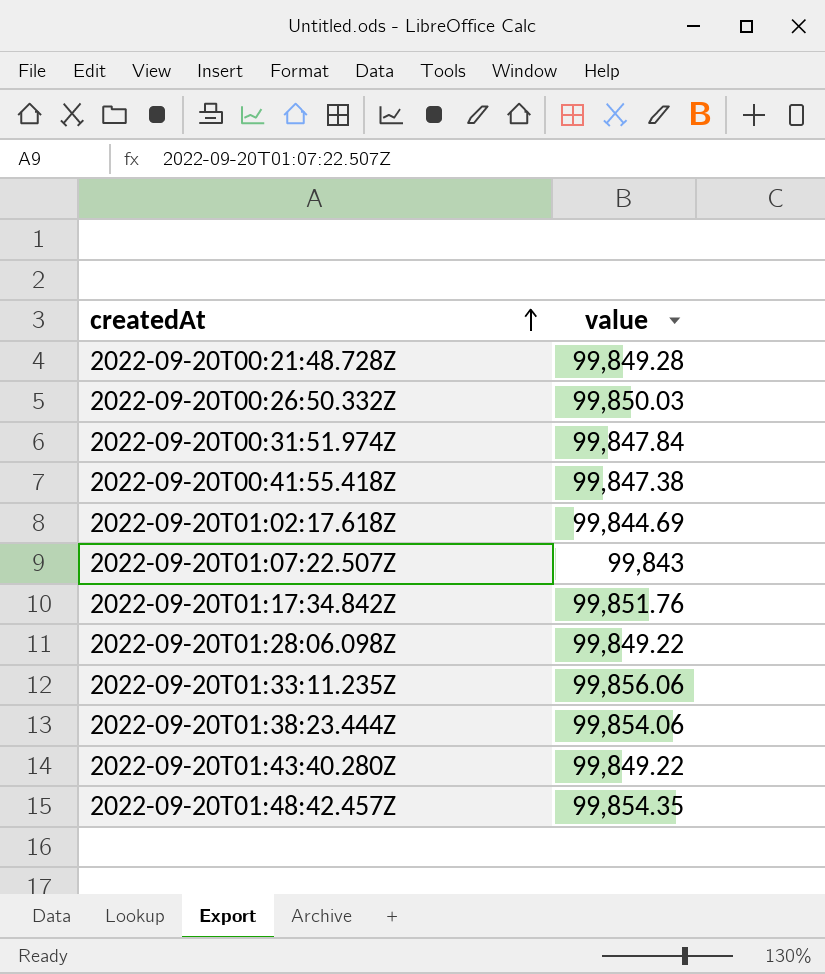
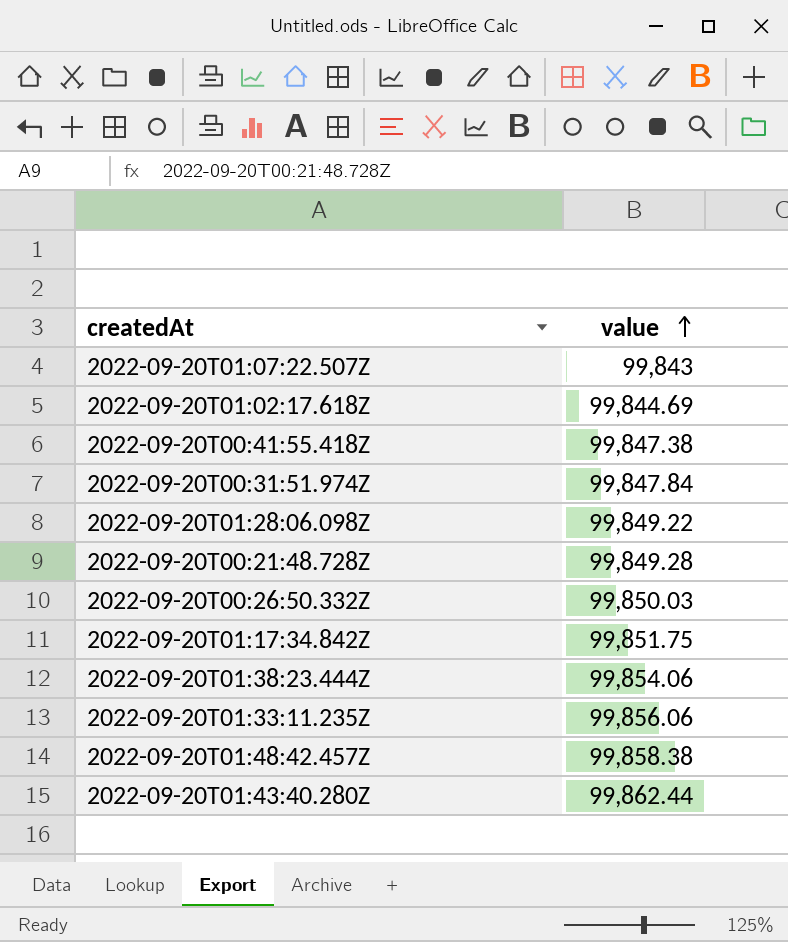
row order: createdAt ascending -> value ascending
2022-09-20T01:17:34.842Z | value: 99,851.76 -> 99,851.75
2022-09-20T01:48:42.457Z | value: 99,854.35 -> 99,858.38
2022-09-20T01:43:40.280Z | value: 99,849.22 -> 99,862.44

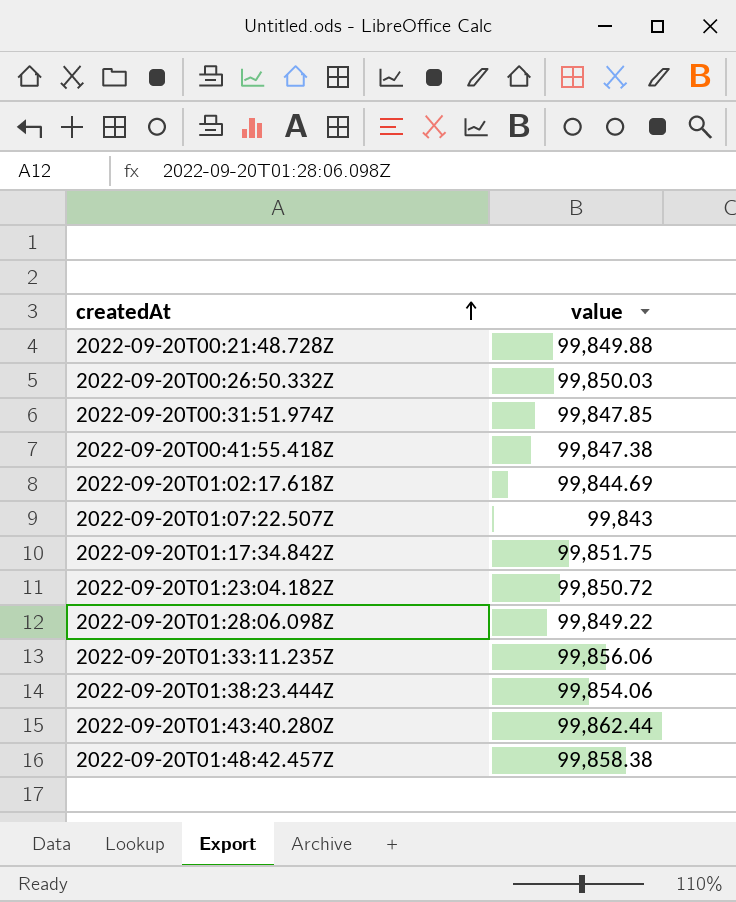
row order: value ascending -> createdAt ascending
2022-09-20T00:21:48.728Z | value: 99,849.28 -> 99,849.88
2022-09-20T00:31:51.974Z | value: 99,847.84 -> 99,847.85
row 2022-09-20T01:23:04.182Z: none -> 99,850.72

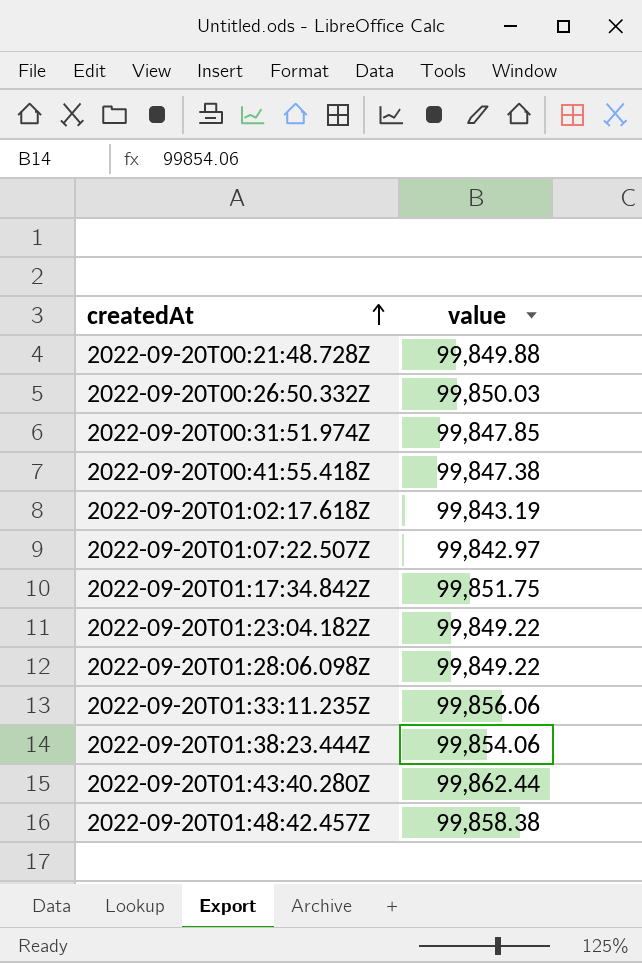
2022-09-20T01:02:17.618Z | value: 99,844.69 -> 99,843.19
2022-09-20T01:07:22.507Z | value: 99,843 -> 99,842.97
2022-09-20T01:23:04.182Z | value: 99,850.72 -> 99,849.22

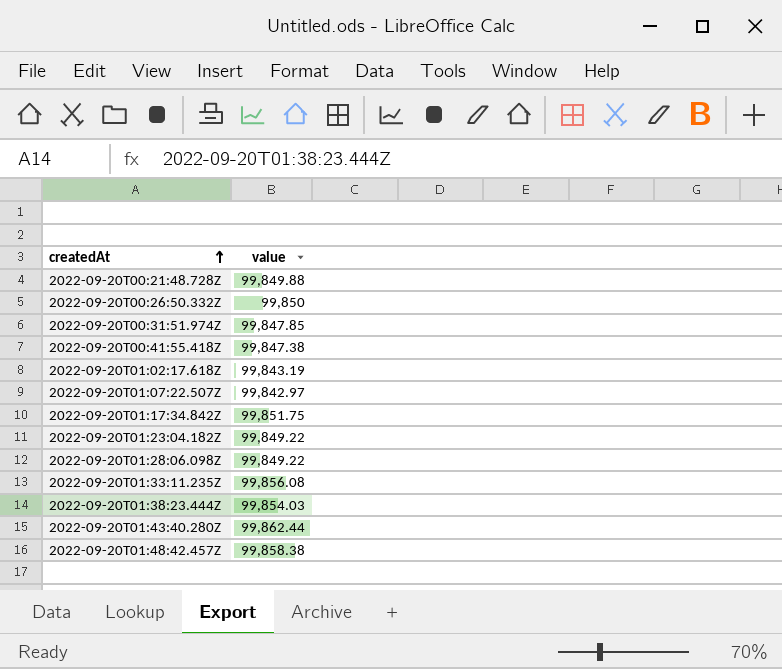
2022-09-20T00:26:50.332Z | value: 99,850.03 -> 99,850
2022-09-20T01:33:11.235Z | value: 99,856.06 -> 99,856.08
2022-09-20T01:38:23.444Z | value: 99,854.06 -> 99,854.03

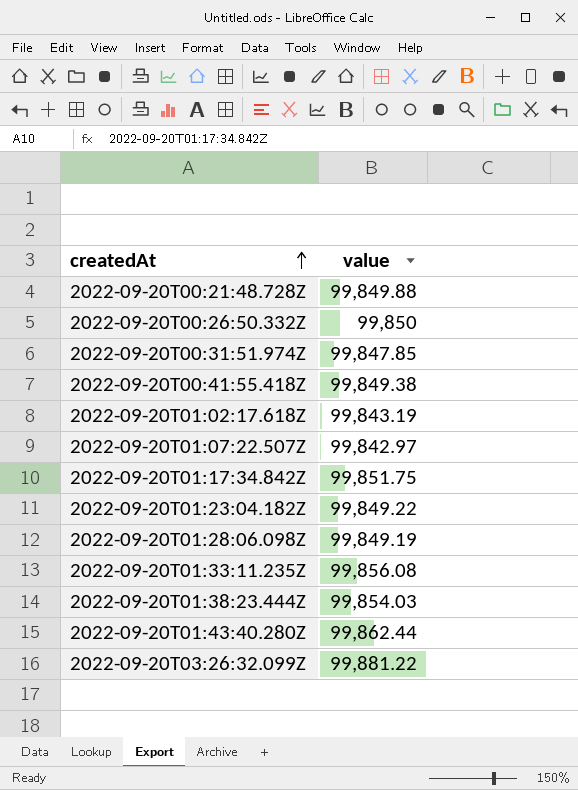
row 2022-09-20T01:48:42.457Z: 99,858.38 -> none
2022-09-20T00:41:55.418Z | value: 99,847.38 -> 99,849.38
2022-09-20T01:28:06.098Z | value: 99,849.22 -> 99,849.19
row 2022-09-20T03:26:32.099Z: none -> 99,881.22

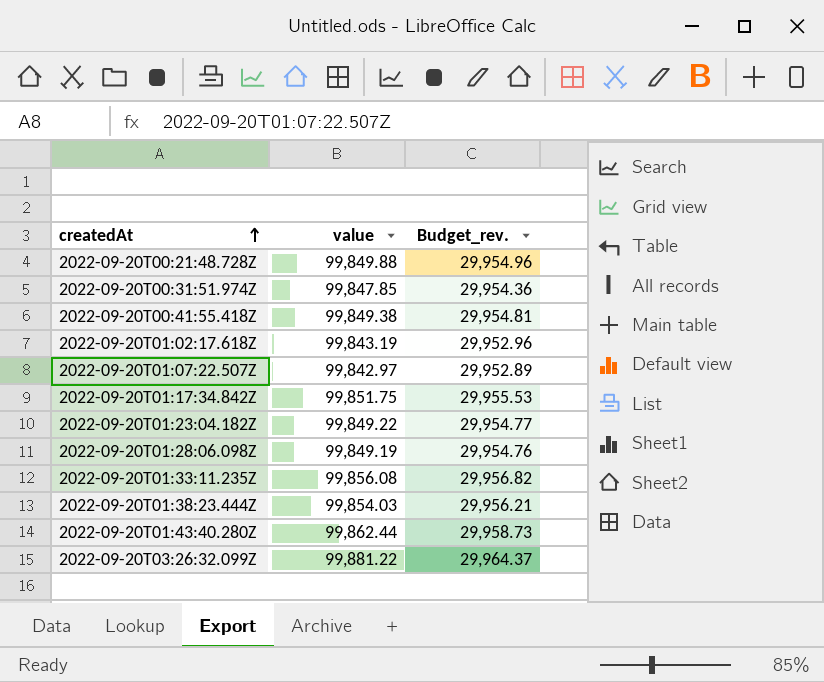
column Budget_rev. | formula: none -> [value] * 0.3
row 2022-09-20T00:26:50.332Z: 99,850 -> none

